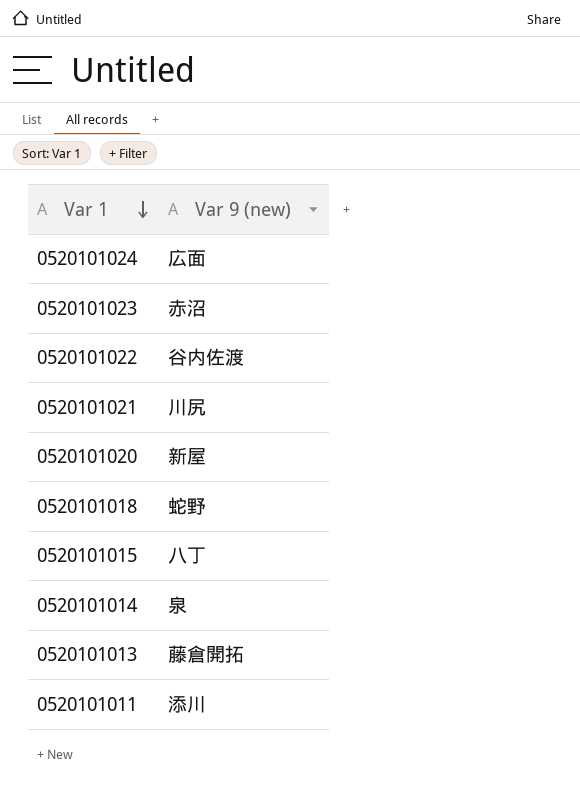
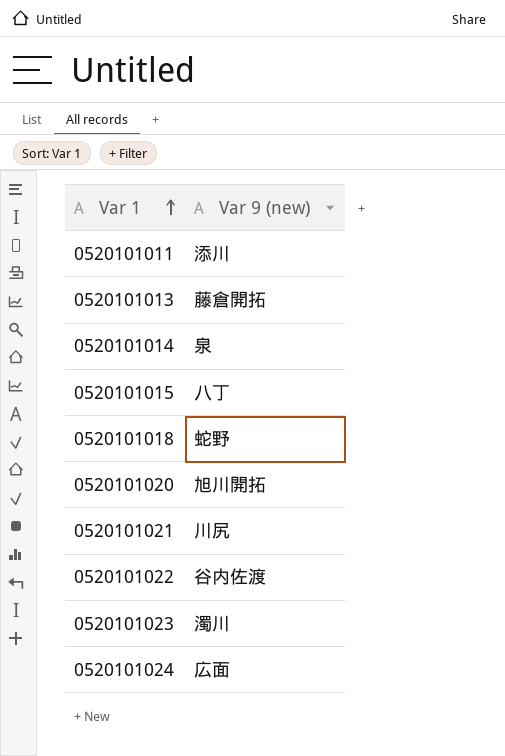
row order: Var 1 descending -> Var 1 ascending
0520101020 | Var 9 (new): 新屋 -> 旭川開拓
0520101023 | Var 9 (new): 赤沼 -> 濁川

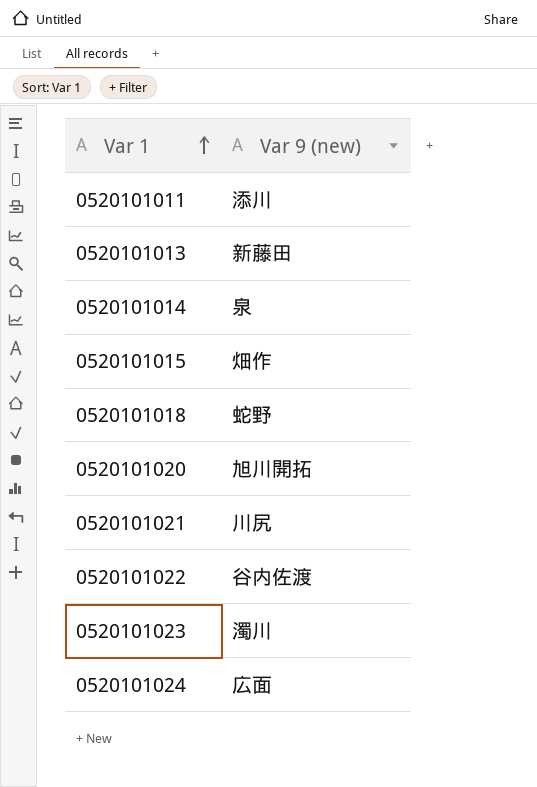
0520101013 | Var 9 (new): 藤倉開拓 -> 新藤田
0520101015 | Var 9 (new): 八丁 -> 畑作

